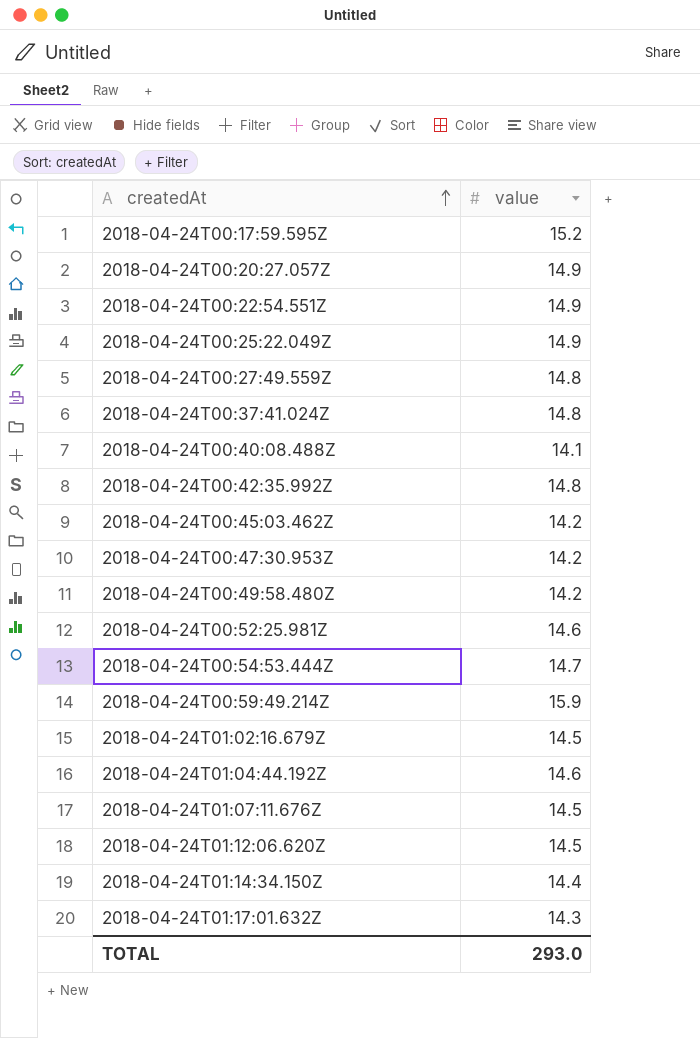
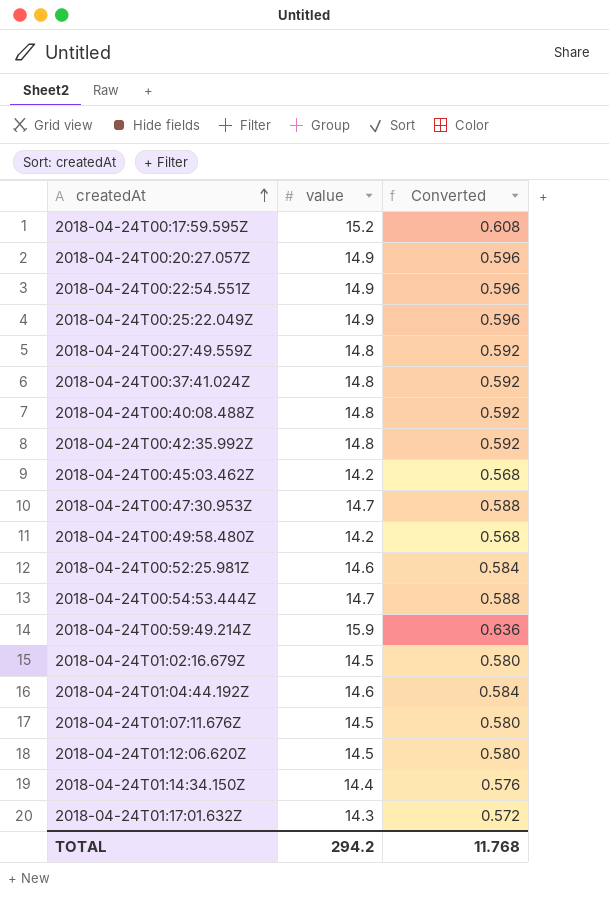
column Converted | formula: none -> [value] * 0.04
2018-04-24T00:40:08.488Z | value: 14.1 -> 14.8
2018-04-24T00:47:30.953Z | value: 14.2 -> 14.7
TOTAL | value: 293.0 -> 294.2

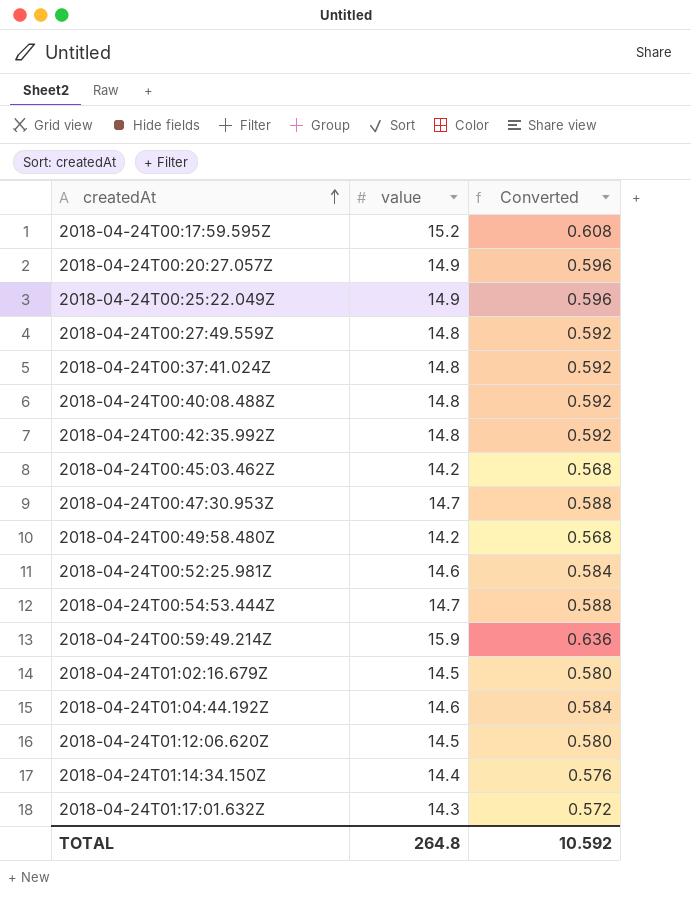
row 2018-04-24T00:22:54.551Z: 14.9 | 0.596 -> none
row 2018-04-24T01:07:11.676Z: 14.5 | 0.580 -> none
TOTAL | value: 294.2 -> 264.8
TOTAL | Converted: 11.768 -> 10.592

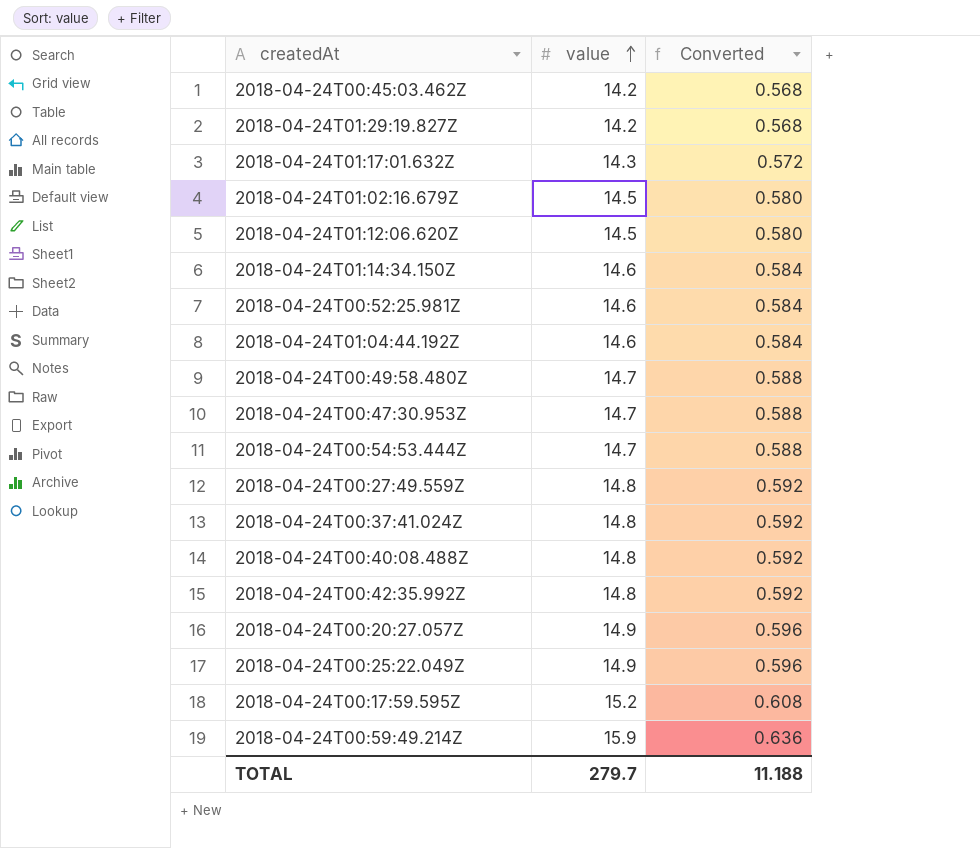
row order: createdAt ascending -> value ascending
row 2018-04-24T01:29:19.827Z: none -> 14.2 | 0.568
2018-04-24T01:14:34.150Z | value: 14.4 -> 14.6
2018-04-24T01:14:34.150Z | Converted: 0.576 -> 0.584
2018-04-24T00:49:58.480Z | value: 14.2 -> 14.7
2018-04-24T00:49:58.480Z | Converted: 0.568 -> 0.588
TOTAL | value: 264.8 -> 279.7
TOTAL | Converted: 10.592 -> 11.188

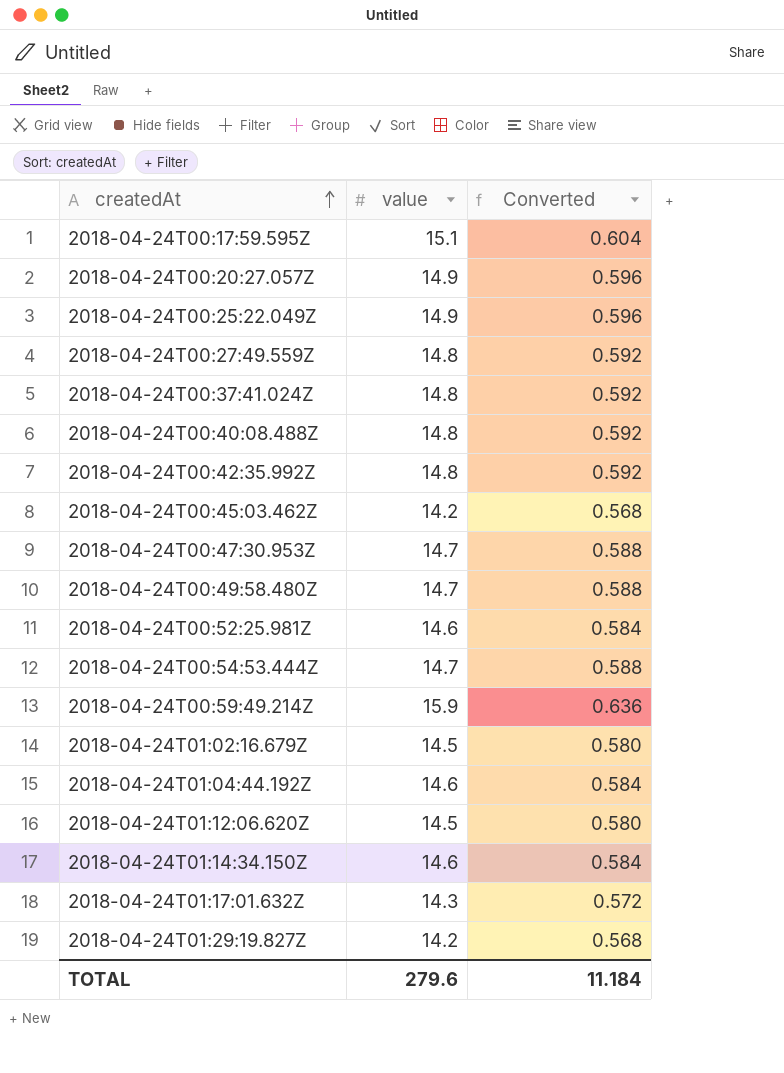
row order: value ascending -> createdAt ascending
2018-04-24T00:17:59.595Z | value: 15.2 -> 15.1
2018-04-24T00:17:59.595Z | Converted: 0.608 -> 0.604
TOTAL | value: 279.7 -> 279.6
TOTAL | Converted: 11.188 -> 11.184

